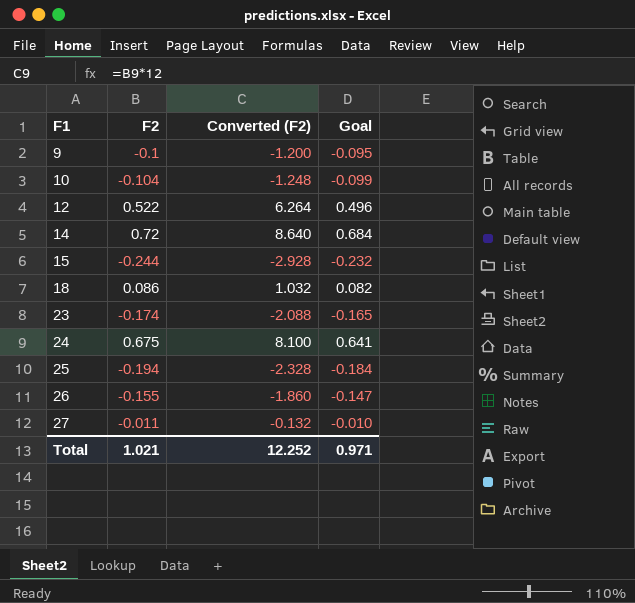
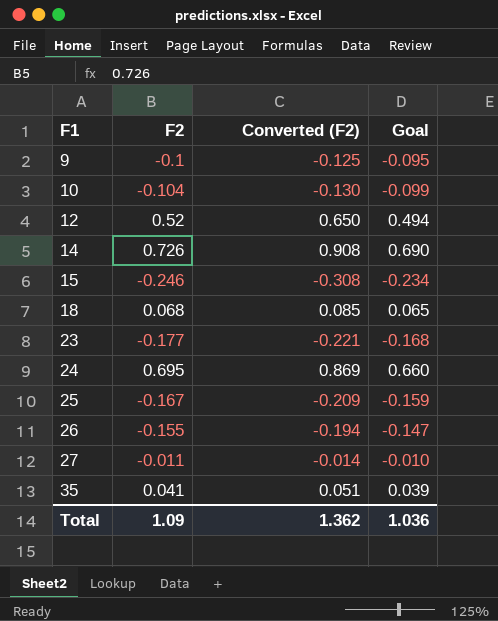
column Converted (F2) | formula: [F2] * 12 -> [F2] * 1.25
12 | F2: 0.522 -> 0.52
12 | Goal: 0.496 -> 0.494
14 | F2: 0.72 -> 0.726
14 | Goal: 0.684 -> 0.690
15 | F2: -0.244 -> -0.246
15 | Goal: -0.232 -> -0.234
18 | F2: 0.086 -> 0.068
18 | Goal: 0.082 -> 0.065
23 | F2: -0.174 -> -0.177
23 | Goal: -0.165 -> -0.168
24 | F2: 0.675 -> 0.695
24 | Goal: 0.641 -> 0.660
25 | F2: -0.194 -> -0.167
25 | Goal: -0.184 -> -0.159
row 35: none -> 0.041 | 0.051 | 0.039
Total | F2: 1.021 -> 1.09
Total | Converted (F2): 12.252 -> 1.362
Total | Goal: 0.971 -> 1.036

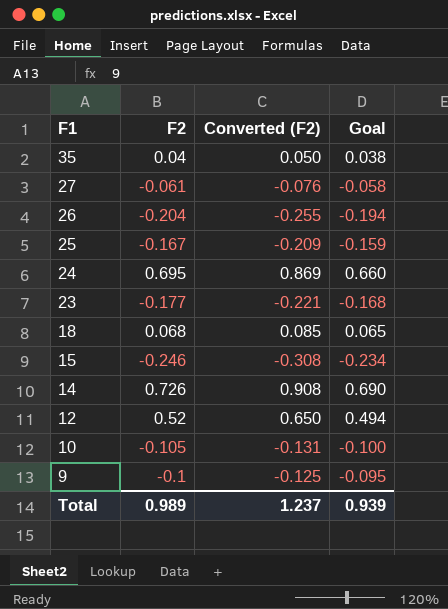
row order: F1 ascending -> F1 descending
35 | F2: 0.041 -> 0.04
35 | Converted (F2): 0.051 -> 0.050
35 | Goal: 0.039 -> 0.038
27 | F2: -0.011 -> -0.061
27 | Converted (F2): -0.014 -> -0.076
27 | Goal: -0.010 -> -0.058
26 | F2: -0.155 -> -0.204
26 | Converted (F2): -0.194 -> -0.255
26 | Goal: -0.147 -> -0.194
10 | F2: -0.104 -> -0.105
10 | Converted (F2): -0.130 -> -0.131
10 | Goal: -0.099 -> -0.100
Total | F2: 1.09 -> 0.989
Total | Converted (F2): 1.362 -> 1.237
Total | Goal: 1.036 -> 0.939

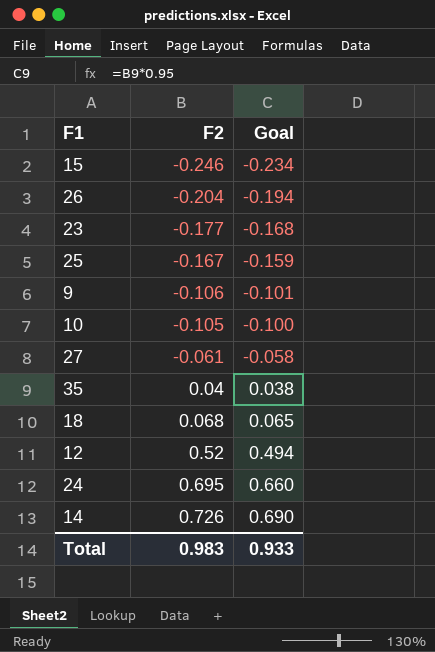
row order: F1 descending -> F2 ascending
column Converted (F2) | formula: [F2] * 1.25 -> none
9 | F2: -0.1 -> -0.106
9 | Goal: -0.095 -> -0.101
Total | F2: 0.989 -> 0.983
Total | Goal: 0.939 -> 0.933

